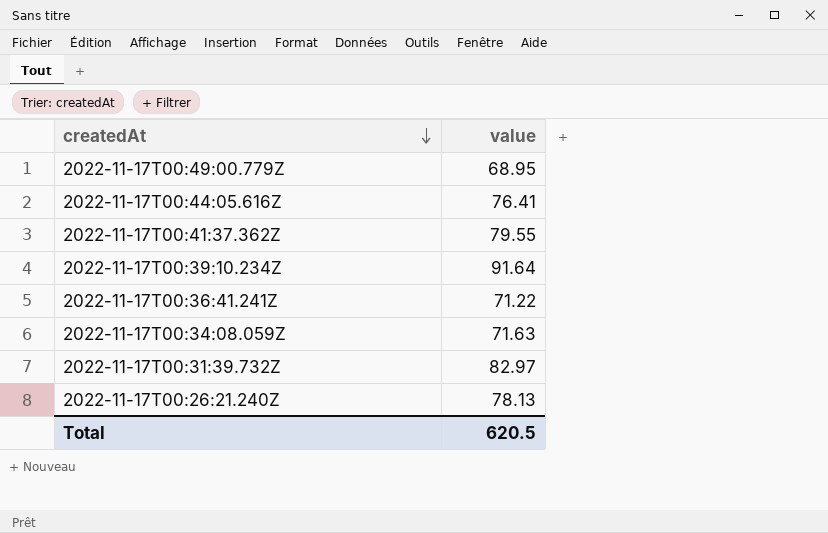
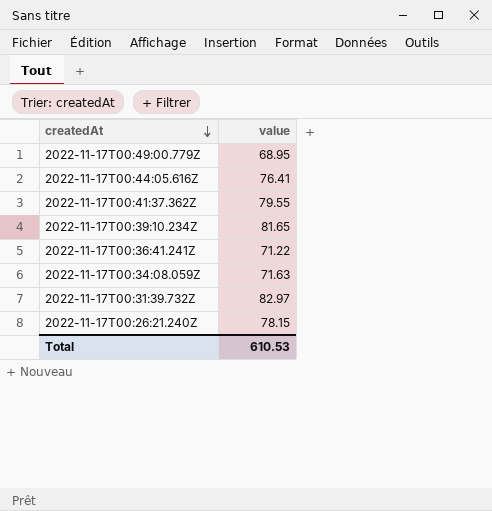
2022-11-17T00:39:10.234Z | value: 91.64 -> 81.65
2022-11-17T00:26:21.240Z | value: 78.13 -> 78.15
Total | value: 620.5 -> 610.53

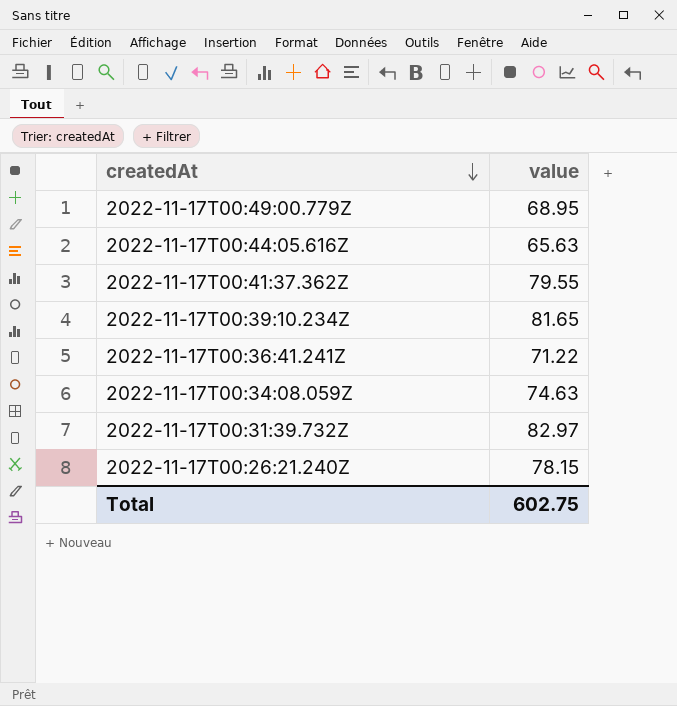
2022-11-17T00:44:05.616Z | value: 76.41 -> 65.63
2022-11-17T00:34:08.059Z | value: 71.63 -> 74.63
Total | value: 610.53 -> 602.75

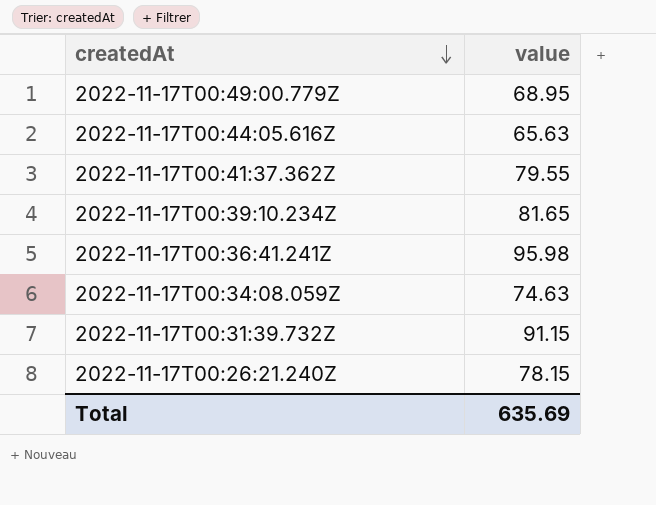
2022-11-17T00:36:41.241Z | value: 71.22 -> 95.98
2022-11-17T00:31:39.732Z | value: 82.97 -> 91.15
Total | value: 602.75 -> 635.69

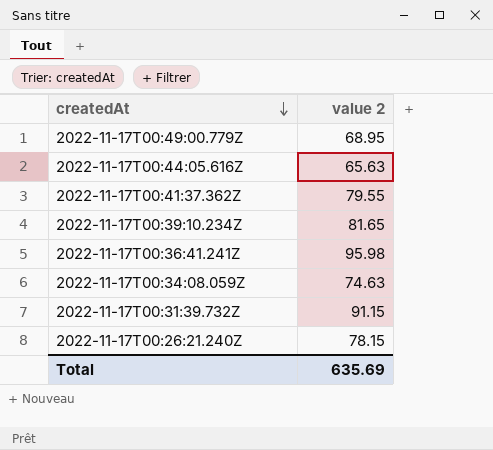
column name: value -> value 2

